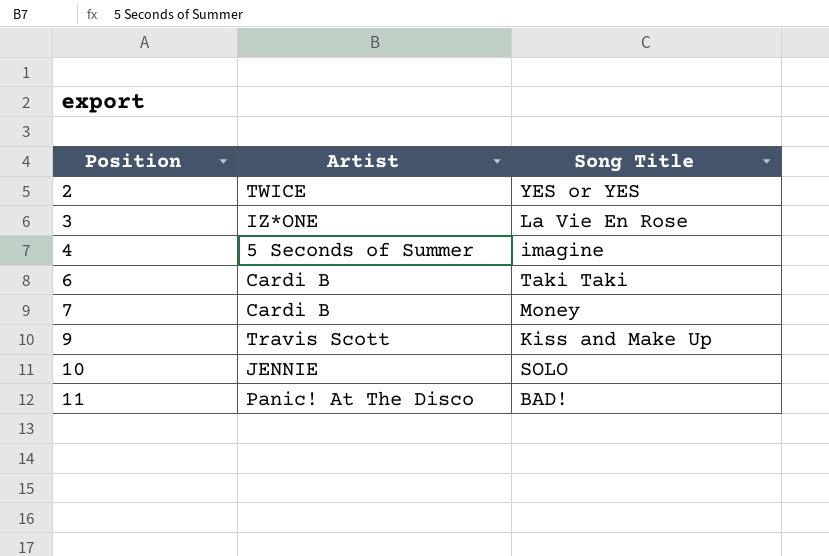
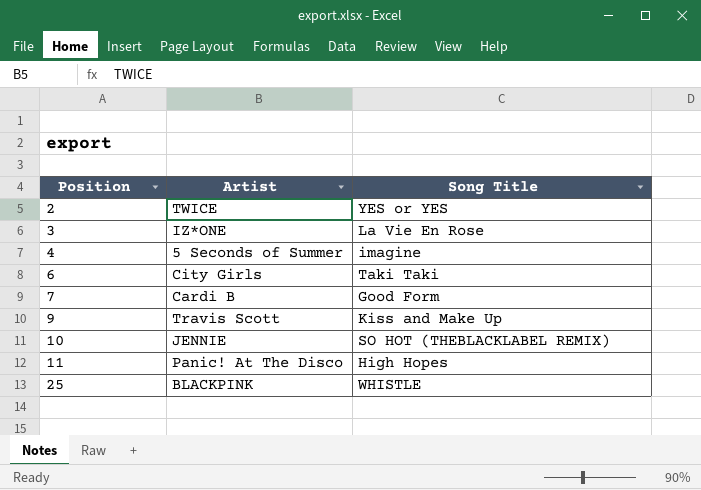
6 | Artist: Cardi B -> City Girls
7 | Song Title: Money -> Good Form
10 | Song Title: SOLO -> SO HOT (THEBLACKLABEL REMIX)
11 | Song Title: BAD! -> High Hopes
row 25: none -> BLACKPINK | WHISTLE

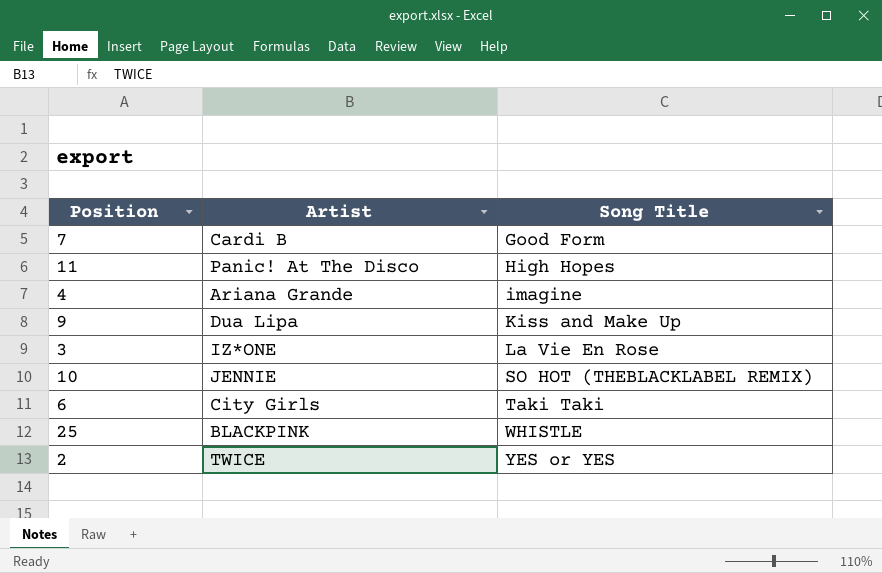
row order: Position ascending -> Song Title ascending
4 | Artist: 5 Seconds of Summer -> Ariana Grande
9 | Artist: Travis Scott -> Dua Lipa

